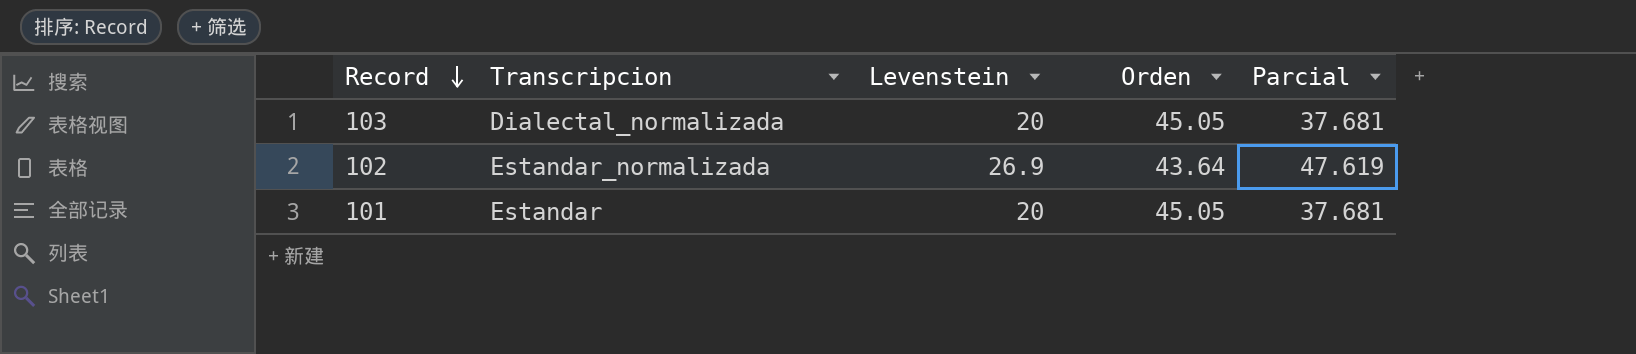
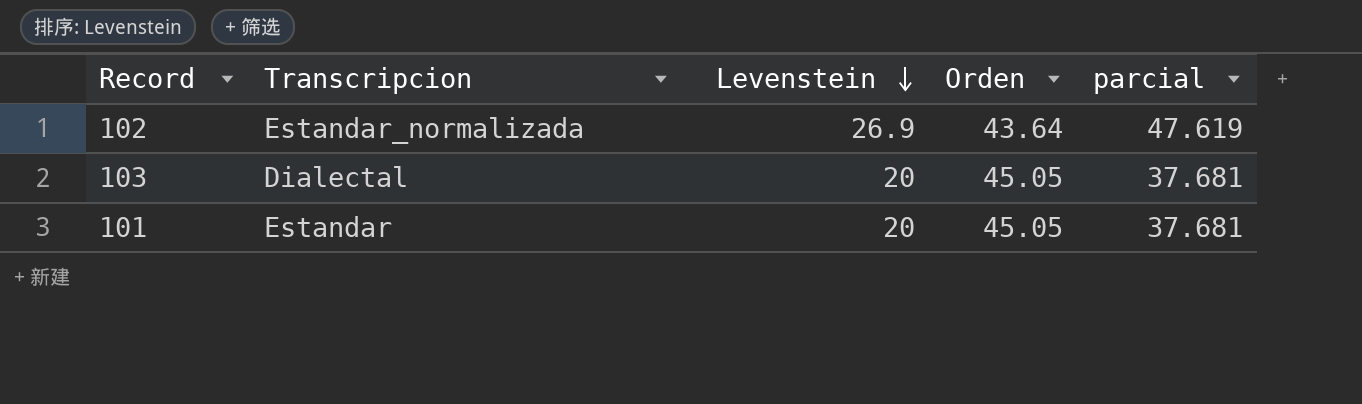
row order: Record descending -> Levenstein descending
column name: Parcial -> parcial
103 | Transcripcion: Dialectal_normalizada -> Dialectal

